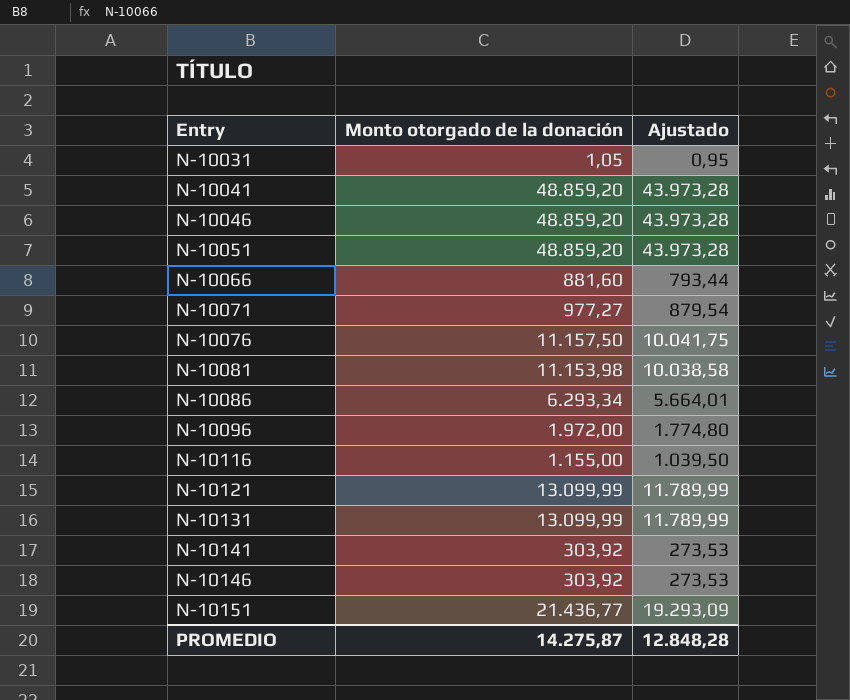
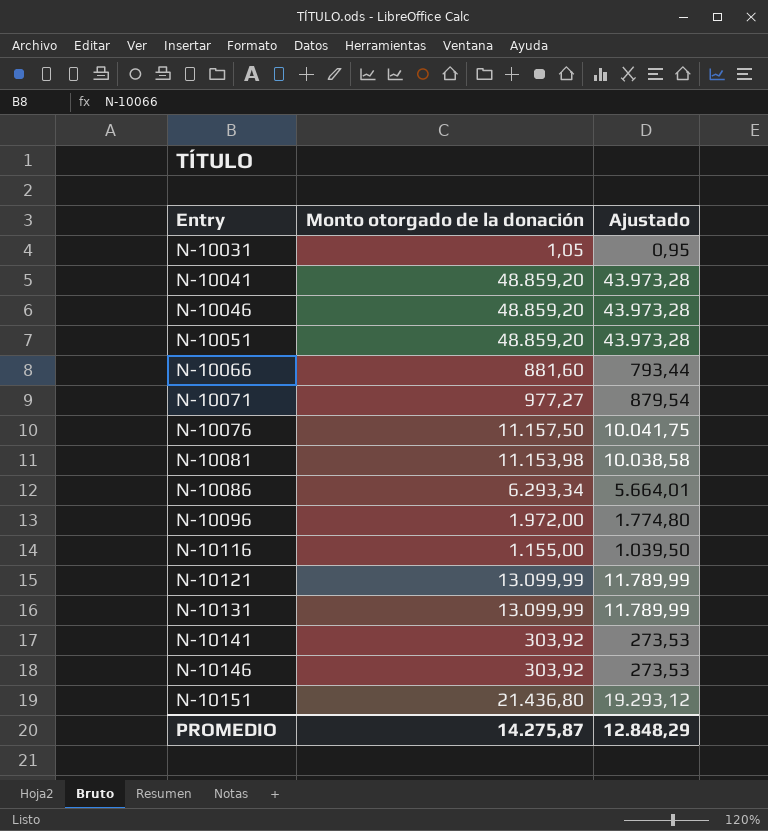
N-10151 | Monto otorgado de la donación: 21.436,77 -> 21.436,80
N-10151 | Ajustado: 19.293,09 -> 19.293,12
PROMEDIO | Ajustado: 12.848,28 -> 12.848,29

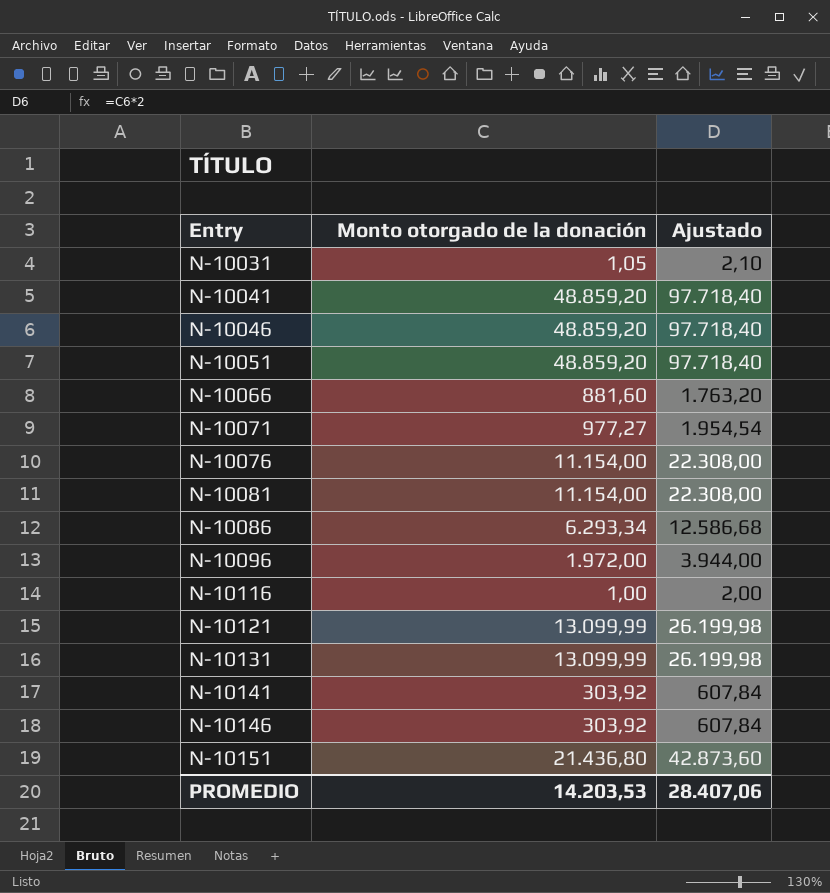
column Ajustado | formula: [Monto otorgado de la donación] * 0,9 -> [Monto otorgado de la donación] * 2
N-10076 | Monto otorgado de la donación: 11.157,50 -> 11.154,00
N-10081 | Monto otorgado de la donación: 11.153,98 -> 11.154,00
N-10116 | Monto otorgado de la donación: 1.155,00 -> 1,00
PROMEDIO | Monto otorgado de la donación: 14.275,87 -> 14.203,53
PROMEDIO | Ajustado: 12.848,29 -> 28.407,06

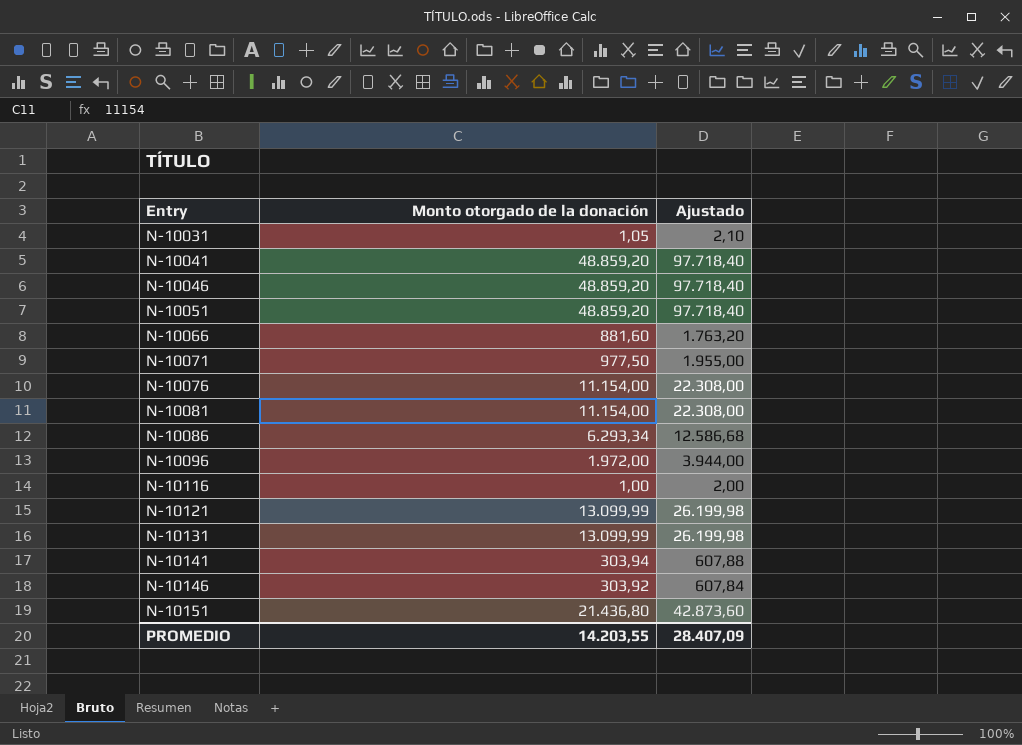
N-10071 | Monto otorgado de la donación: 977,27 -> 977,50
N-10071 | Ajustado: 1.954,54 -> 1.955,00
N-10141 | Monto otorgado de la donación: 303,92 -> 303,94
N-10141 | Ajustado: 607,84 -> 607,88
PROMEDIO | Monto otorgado de la donación: 14.203,53 -> 14.203,55
PROMEDIO | Ajustado: 28.407,06 -> 28.407,09

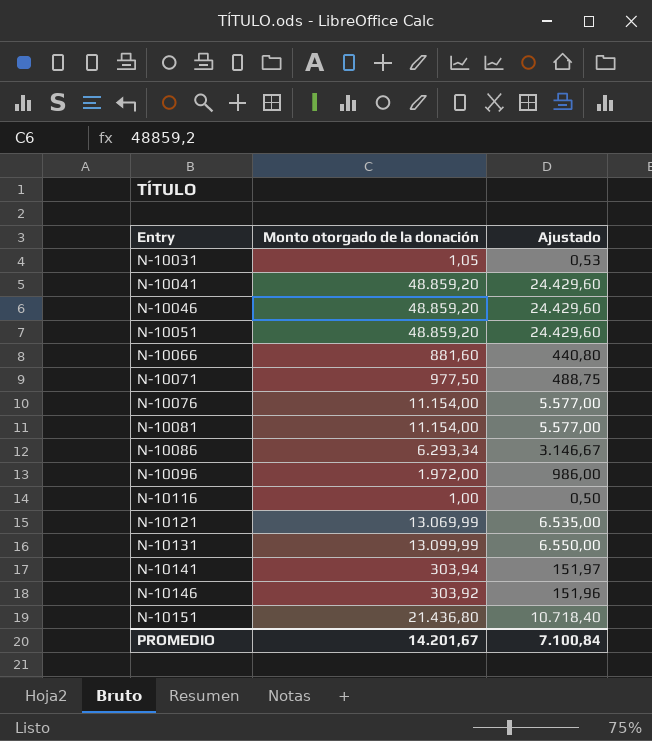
column Ajustado | formula: [Monto otorgado de la donación] * 2 -> [Monto otorgado de la donación] * 0,5
N-10121 | Monto otorgado de la donación: 13.099,99 -> 13.069,99
PROMEDIO | Monto otorgado de la donación: 14.203,55 -> 14.201,67
PROMEDIO | Ajustado: 28.407,09 -> 7.100,84

